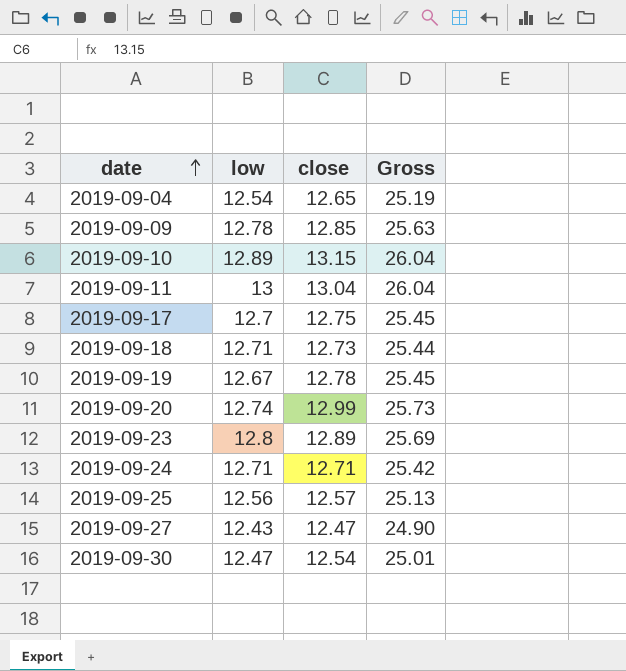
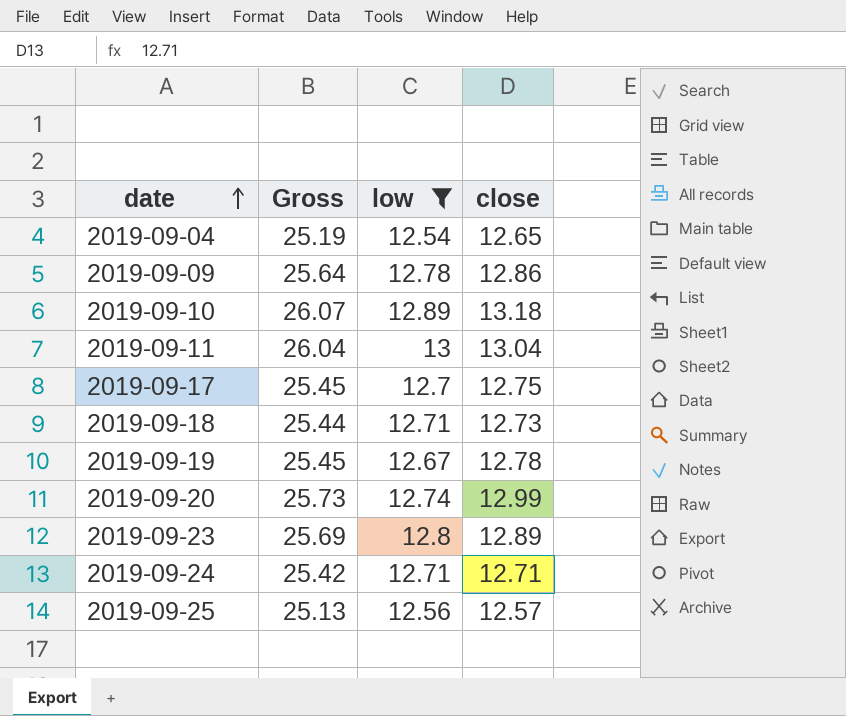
filter: none -> low >= 12.54
column Gross | position: 4 -> 2
2019-09-09 | Gross: 25.63 -> 25.64
2019-09-09 | close: 12.85 -> 12.86
2019-09-10 | Gross: 26.04 -> 26.07
2019-09-10 | close: 13.15 -> 13.18

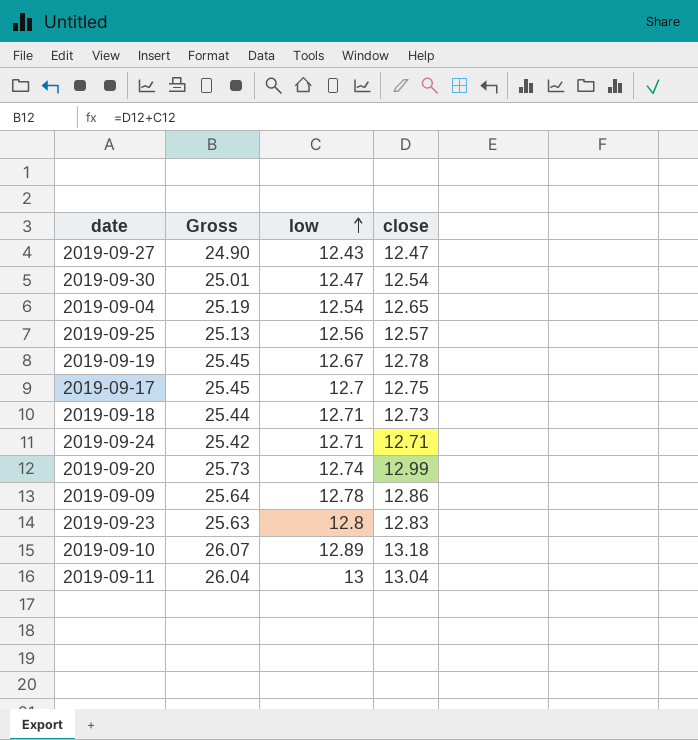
filter: low >= 12.54 -> none
row order: date ascending -> low ascending
2019-09-23 | Gross: 25.69 -> 25.63
2019-09-23 | close: 12.89 -> 12.83

